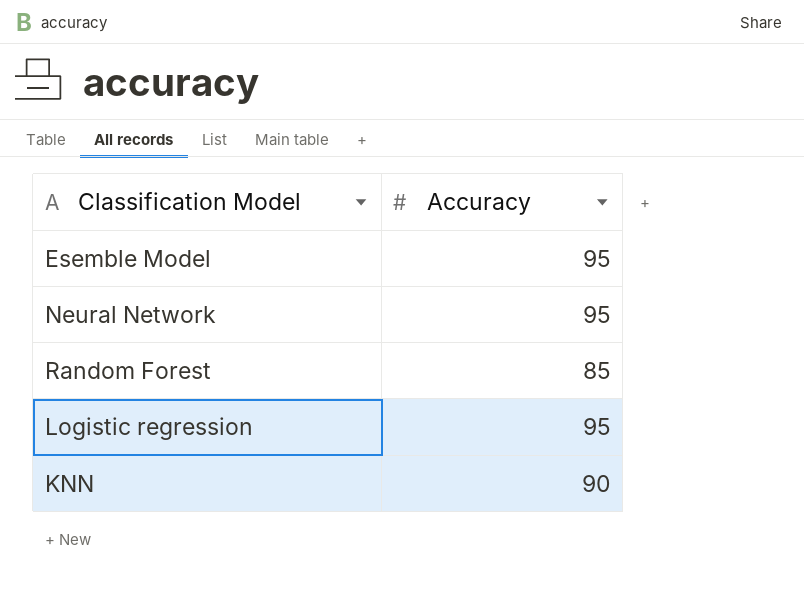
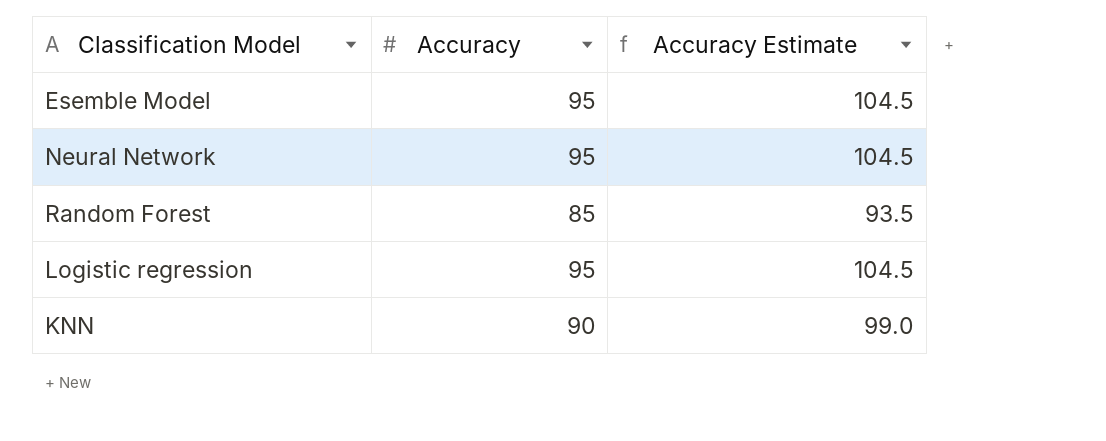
column Accuracy Estimate | formula: none -> [Accuracy] * 1.1

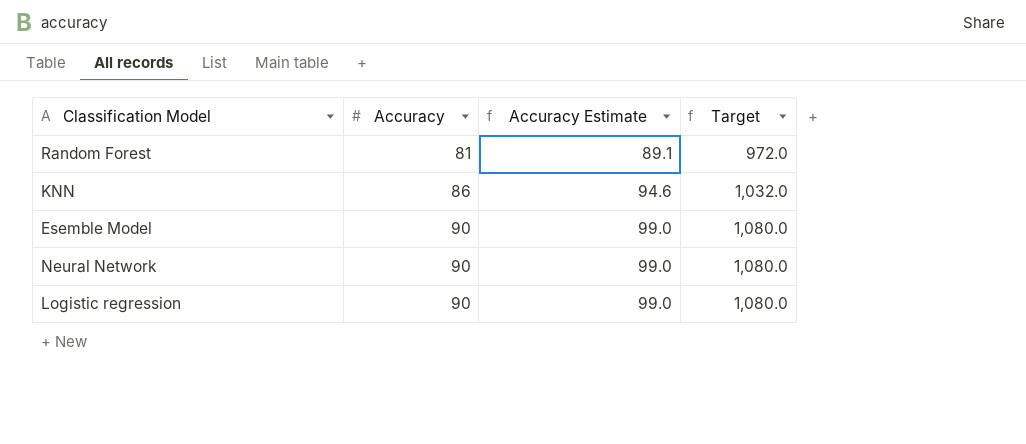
row order: none -> Accuracy ascending
column Target | formula: none -> [Accuracy] * 12
Random Forest | Accuracy: 85 -> 81
Random Forest | Accuracy Estimate: 93.5 -> 89.1
KNN | Accuracy: 90 -> 86
KNN | Accuracy Estimate: 99.0 -> 94.6
Esemble Model | Accuracy: 95 -> 90
Esemble Model | Accuracy Estimate: 104.5 -> 99.0
Neural Network | Accuracy: 95 -> 90
Neural Network | Accuracy Estimate: 104.5 -> 99.0
Logistic regression | Accuracy: 95 -> 90
Logistic regression | Accuracy Estimate: 104.5 -> 99.0

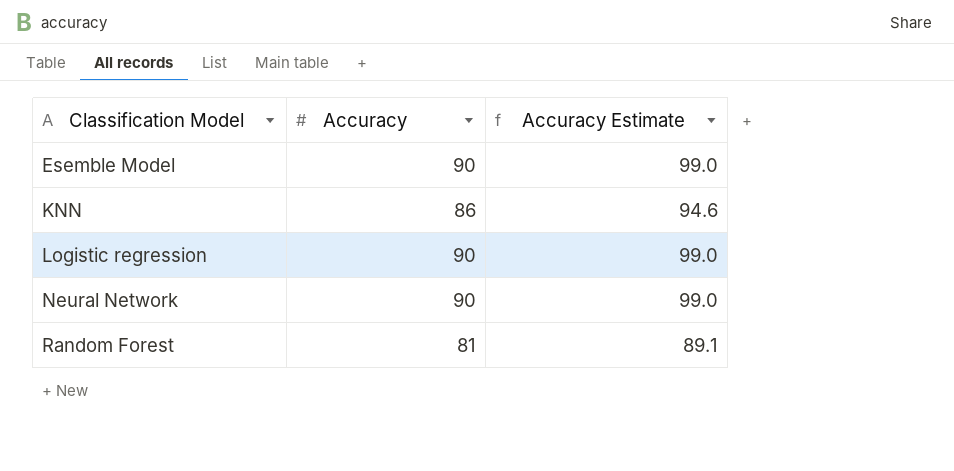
row order: Accuracy ascending -> Classification Model ascending
column Target | formula: [Accuracy] * 12 -> none

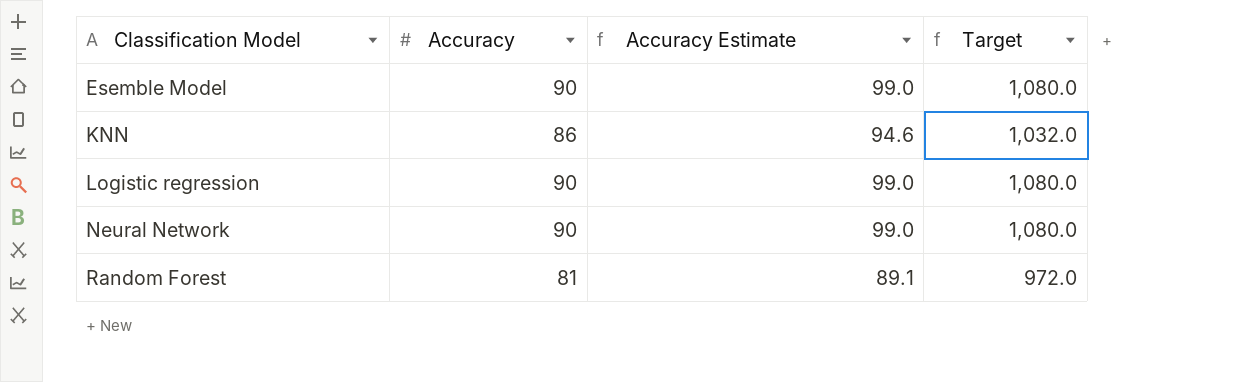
column Target | formula: none -> [Accuracy] * 12

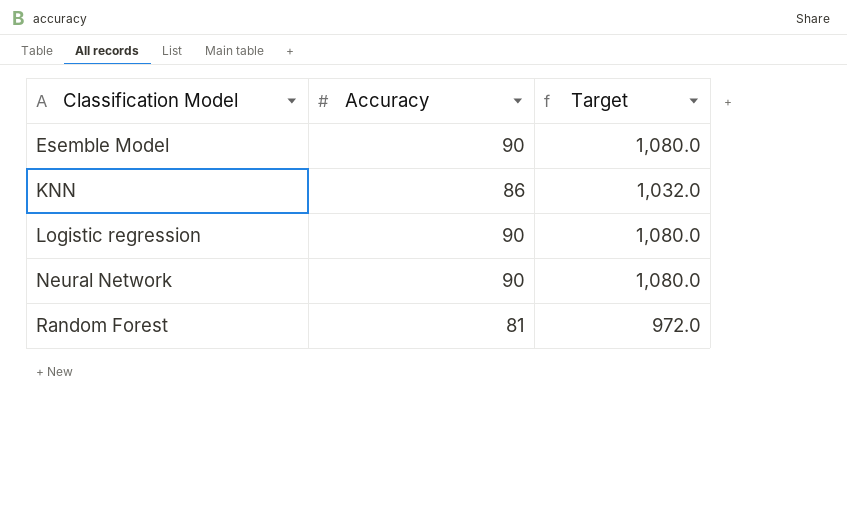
column Accuracy Estimate | formula: [Accuracy] * 1.1 -> none

